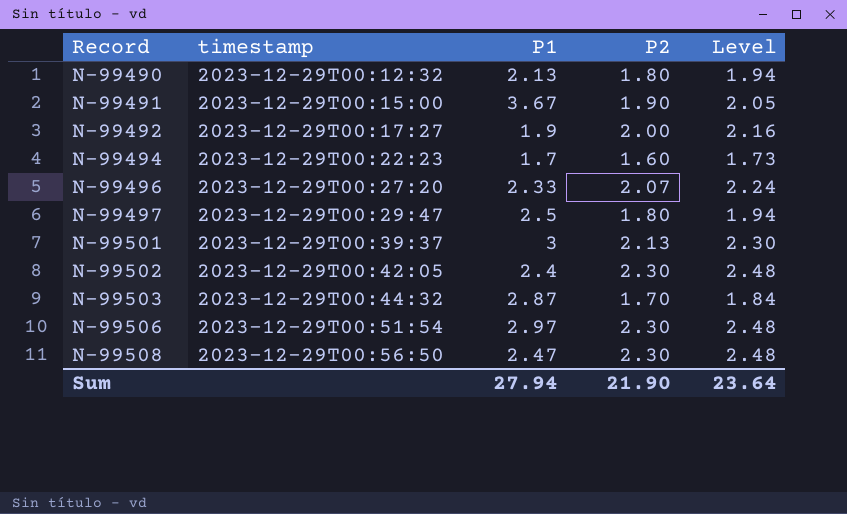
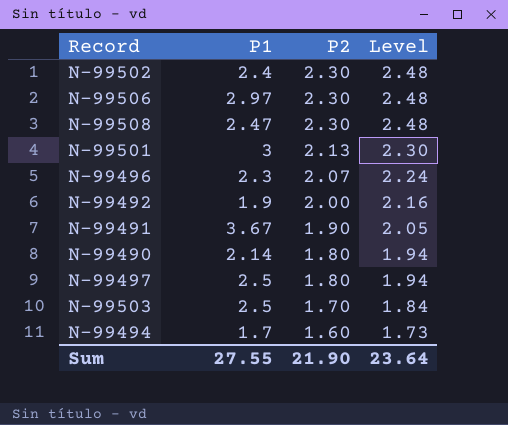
row order: Record ascending -> P2 descending
column timestamp | position: 2 -> none
N-99496 | P1: 2.33 -> 2.3
N-99490 | P1: 2.13 -> 2.14
N-99503 | P1: 2.87 -> 2.5
Sum | P1: 27.94 -> 27.55

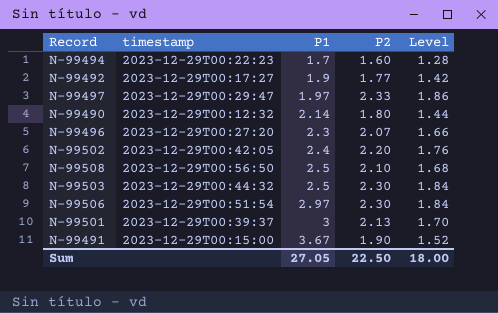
row order: P2 descending -> P1 ascending
column timestamp | position: none -> 2
column Level | formula: [P2] * 1.08 -> [P2] * 0.8
N-99492 | P2: 2.00 -> 1.77
N-99497 | P1: 2.5 -> 1.97
N-99497 | P2: 1.80 -> 2.33
N-99502 | P2: 2.30 -> 2.20
N-99508 | P1: 2.47 -> 2.5
N-99508 | P2: 2.30 -> 2.10
N-99503 | P2: 1.70 -> 2.30
Sum | P1: 27.55 -> 27.05
Sum | P2: 21.90 -> 22.50
Sum | Level: 23.64 -> 18.00

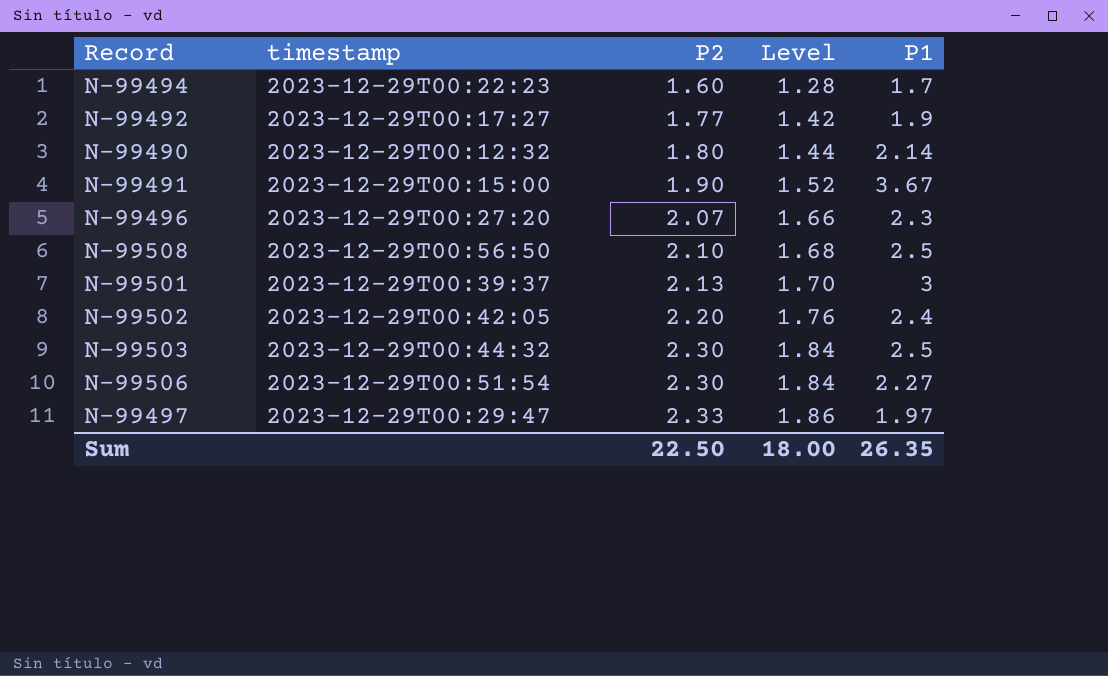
row order: P1 ascending -> P2 ascending
column P1 | position: 3 -> 5
N-99506 | P1: 2.97 -> 2.27
Sum | P1: 27.05 -> 26.35

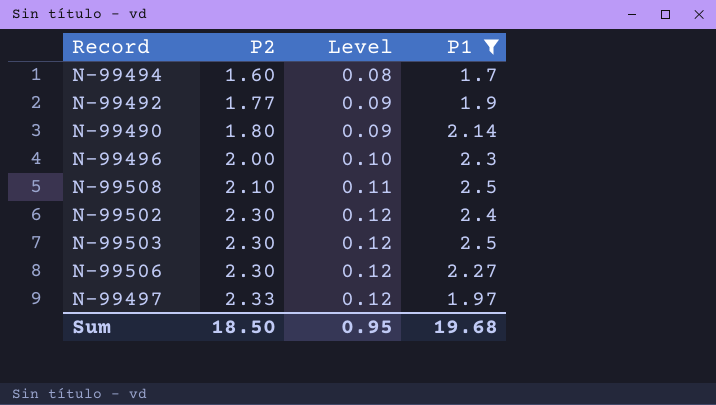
filter: none -> P1 <= 2.5
column timestamp | position: 2 -> none
column Level | formula: [P2] * 0.8 -> [P2] * 0.05
N-99496 | P2: 2.07 -> 2.00
N-99502 | P2: 2.20 -> 2.30
Sum | P2: 22.50 -> 18.50
Sum | Level: 18.00 -> 0.95
Sum | P1: 26.35 -> 19.68

